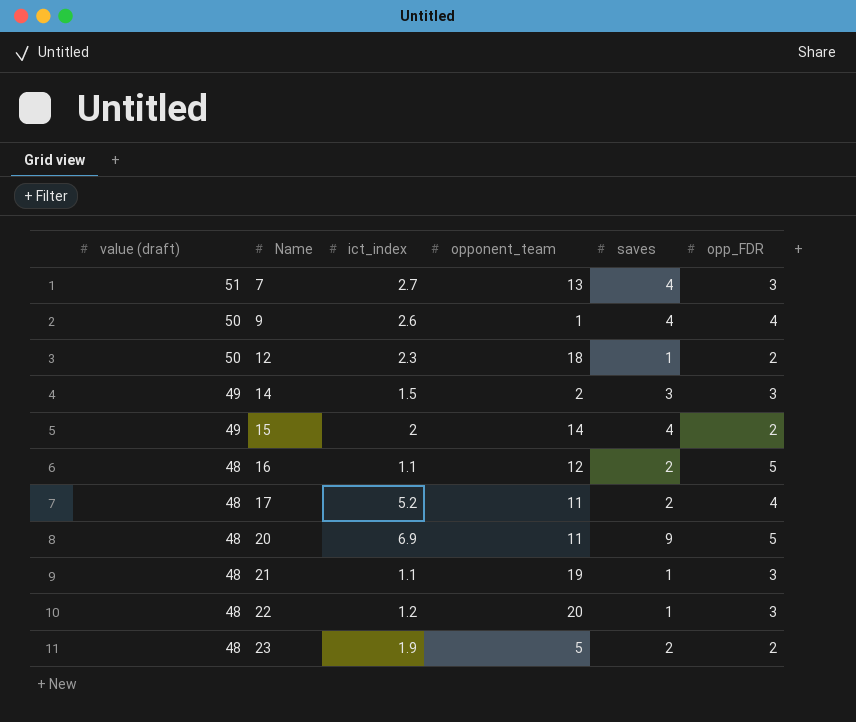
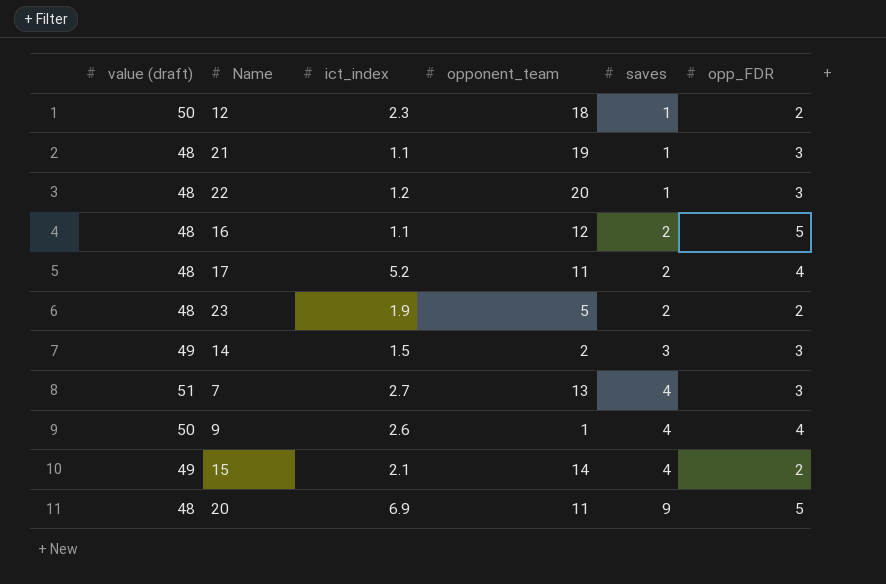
row order: value (draft) descending -> saves ascending
15 | ict_index: 2 -> 2.1

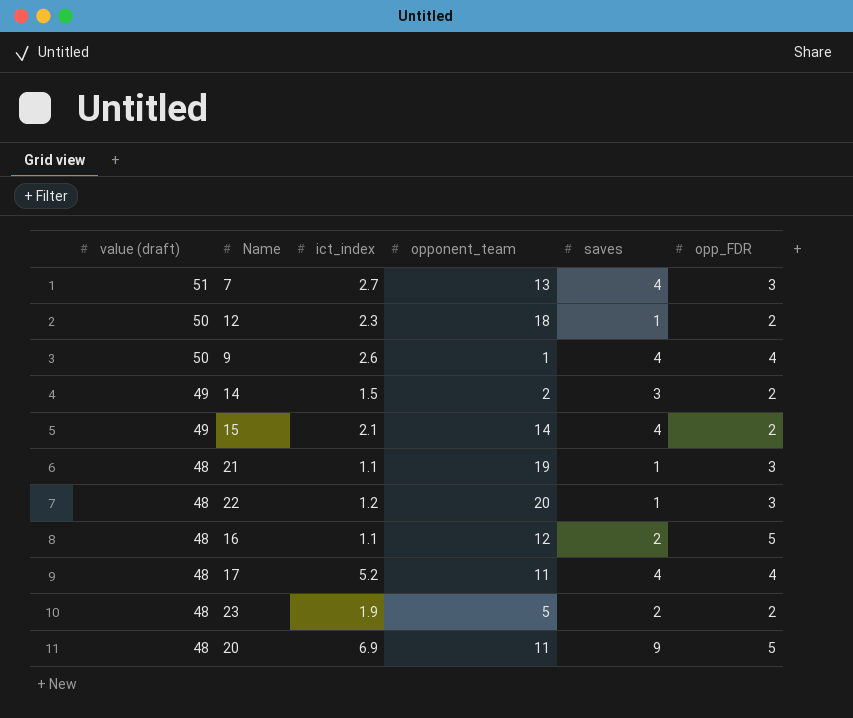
row order: saves ascending -> value (draft) descending
14 | opp_FDR: 3 -> 2
17 | saves: 2 -> 4

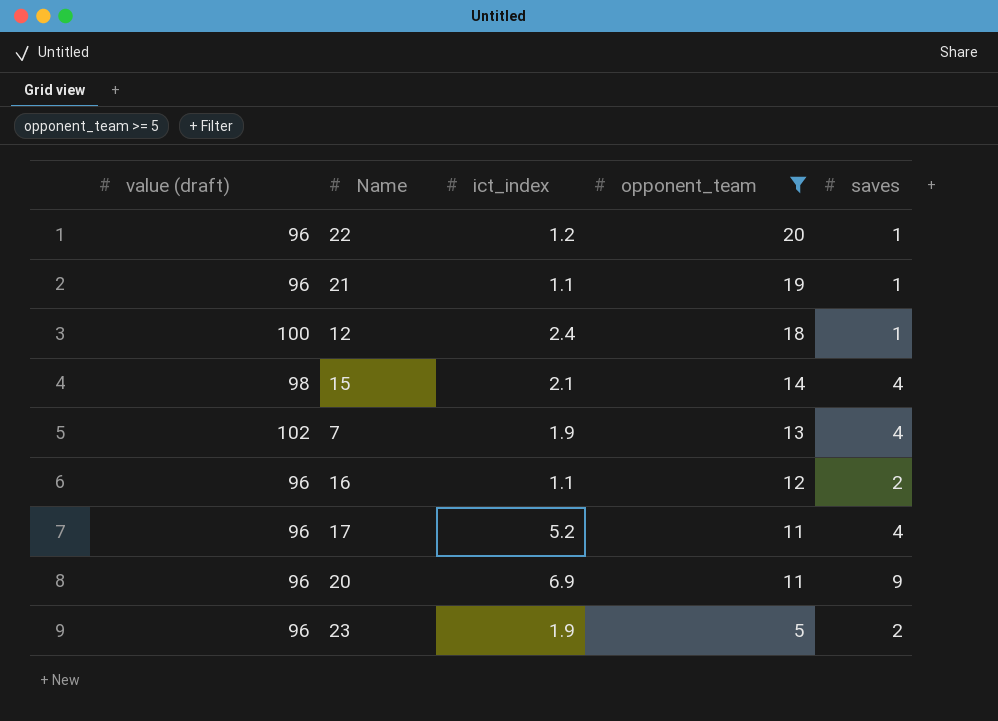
filter: none -> opponent_team >= 5
row order: value (draft) descending -> opponent_team descending
column opp_FDR | position: 6 -> none
22 | value (draft): 48 -> 96
21 | value (draft): 48 -> 96
12 | value (draft): 50 -> 100
12 | ict_index: 2.3 -> 2.4
15 | value (draft): 49 -> 98
7 | value (draft): 51 -> 102
7 | ict_index: 2.7 -> 1.9
16 | value (draft): 48 -> 96
17 | value (draft): 48 -> 96
20 | value (draft): 48 -> 96
23 | value (draft): 48 -> 96

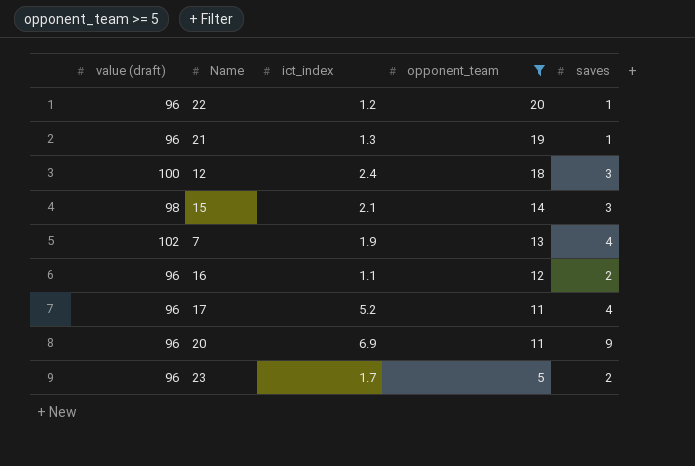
21 | ict_index: 1.1 -> 1.3
12 | saves: 1 -> 3
15 | saves: 4 -> 3
23 | ict_index: 1.9 -> 1.7

